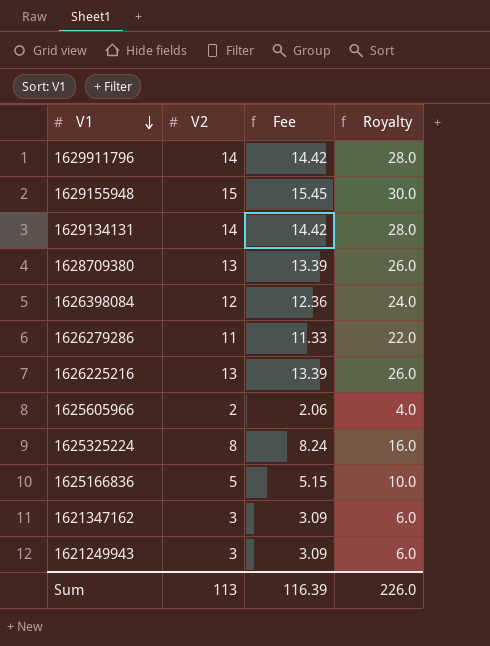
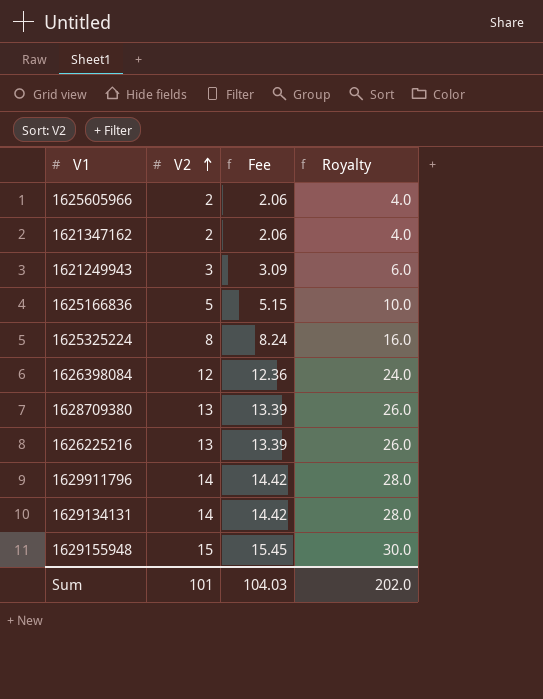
row order: V1 descending -> V2 ascending
row 1626279286: 11 | 11.33 | 22.0 -> none
1621347162 | V2: 3 -> 2
1621347162 | Fee: 3.09 -> 2.06
1621347162 | Royalty: 6.0 -> 4.0
Sum | V2: 113 -> 101
Sum | Fee: 116.39 -> 104.03
Sum | Royalty: 226.0 -> 202.0

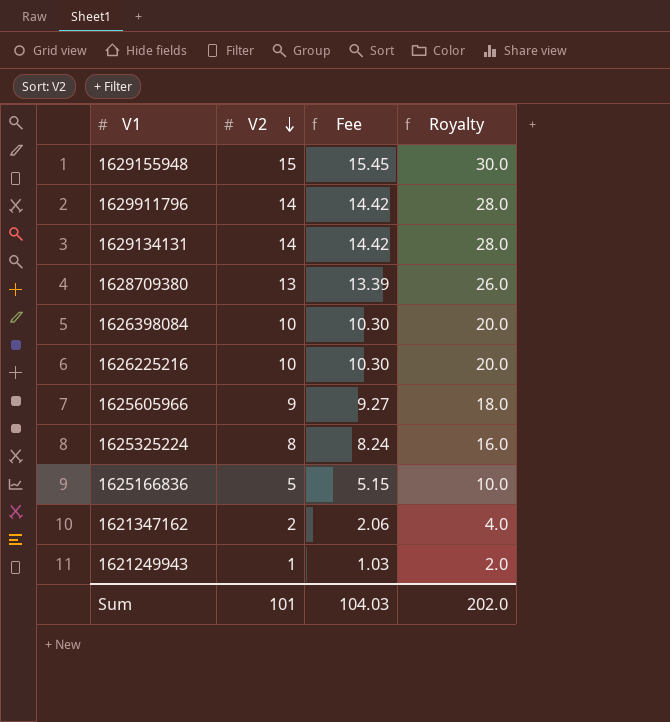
row order: V2 ascending -> V2 descending
1626398084 | V2: 12 -> 10
1626398084 | Fee: 12.36 -> 10.30
1626398084 | Royalty: 24.0 -> 20.0
1626225216 | V2: 13 -> 10
1626225216 | Fee: 13.39 -> 10.30
1626225216 | Royalty: 26.0 -> 20.0
1625605966 | V2: 2 -> 9
1625605966 | Fee: 2.06 -> 9.27
1625605966 | Royalty: 4.0 -> 18.0
1621249943 | V2: 3 -> 1
1621249943 | Fee: 3.09 -> 1.03
1621249943 | Royalty: 6.0 -> 2.0

